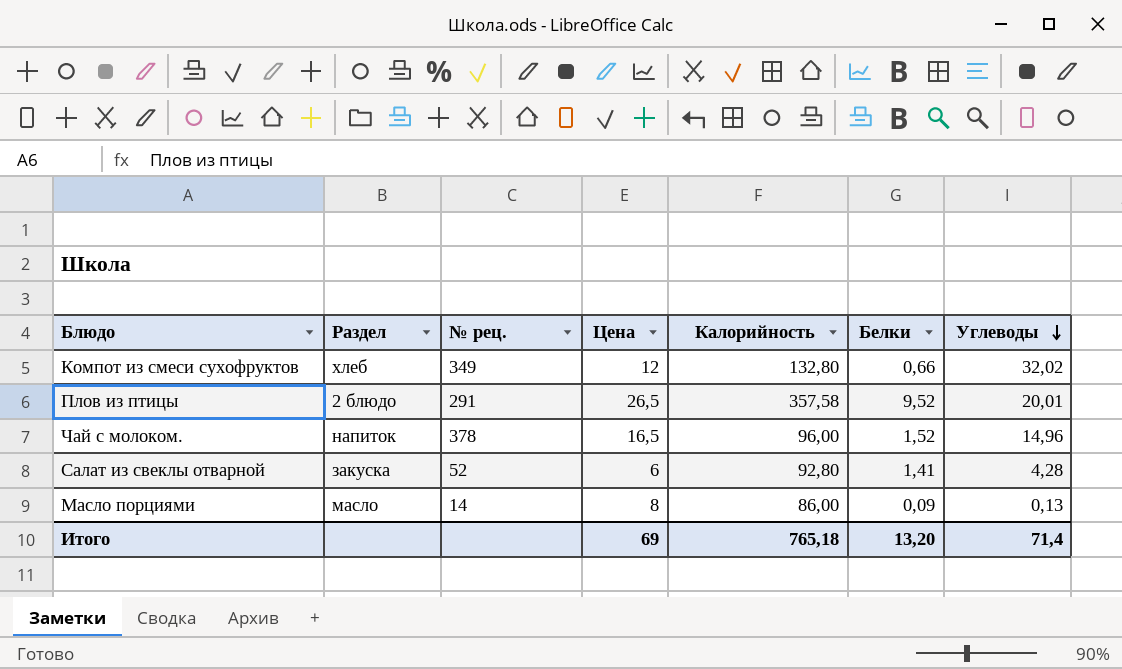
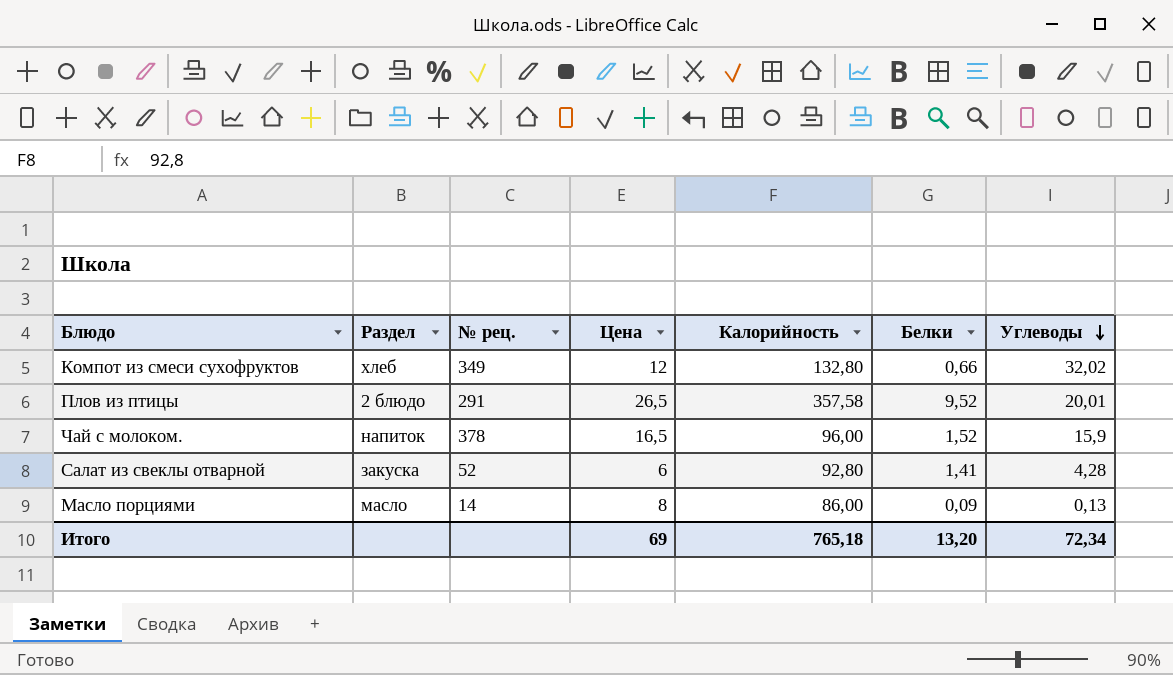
Чай с молоком. | Углеводы: 14,96 -> 15,9
Итого | Углеводы: 71,4 -> 72,34

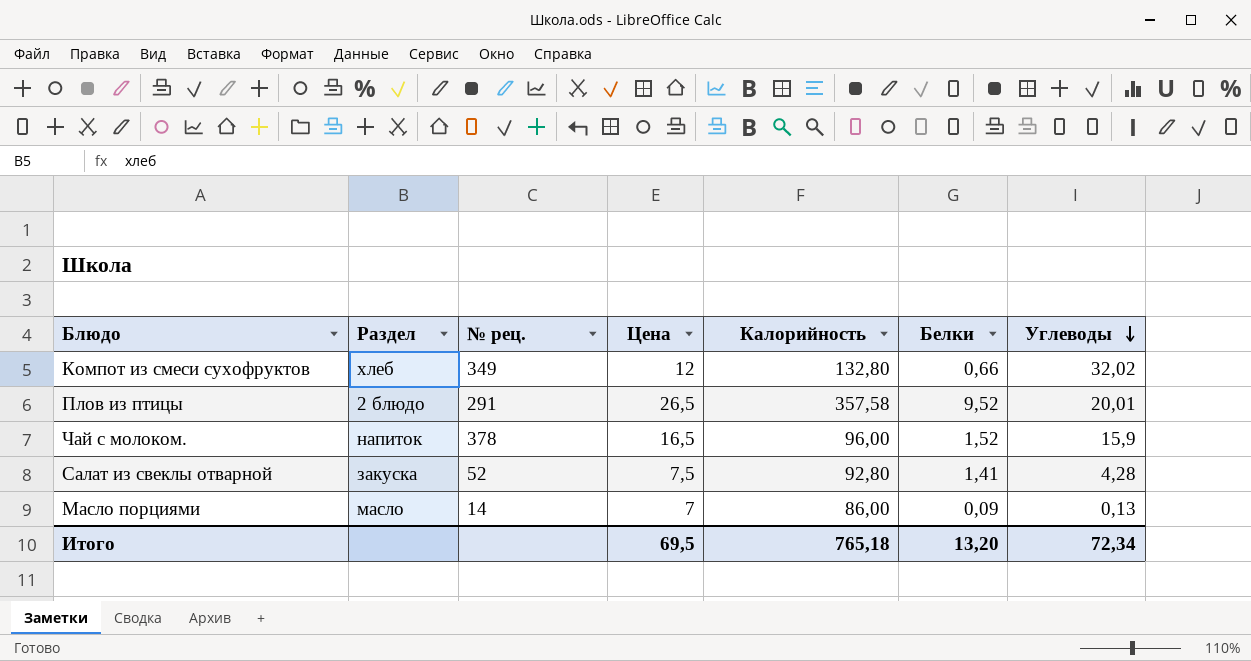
Салат из свеклы отварной | Цена: 6 -> 7,5
Масло порциями | Цена: 8 -> 7
Итого | Цена: 69 -> 69,5

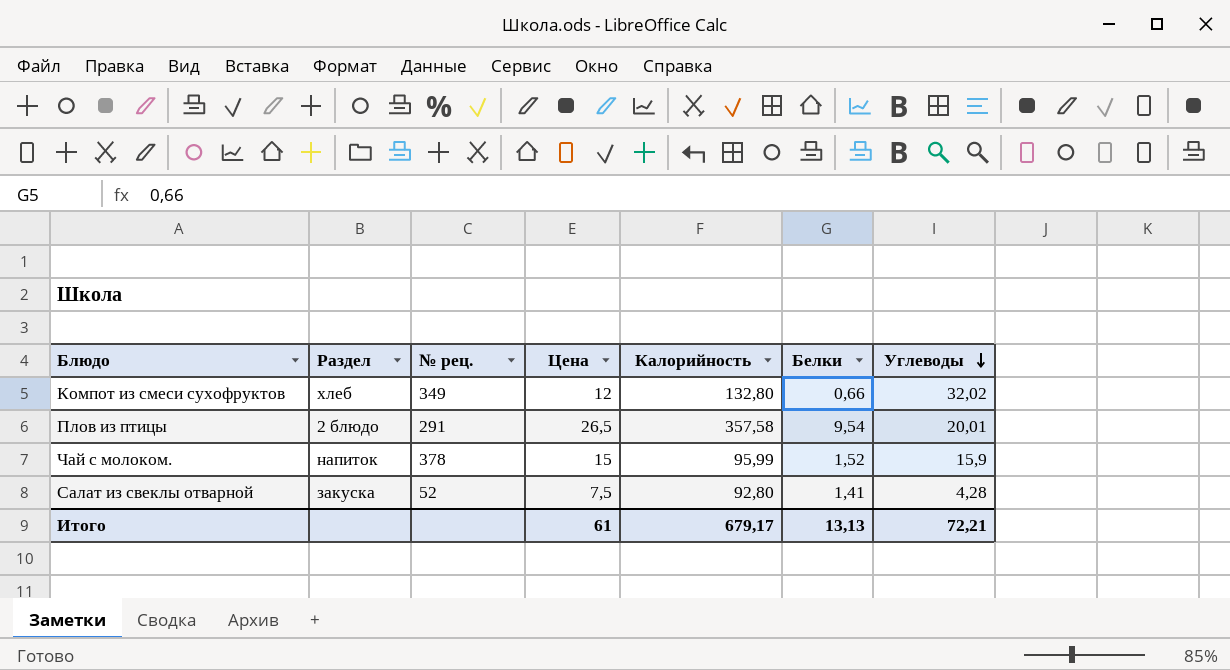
row Масло порциями: масло | 14 | 7 | 86,00 | 0,09 | 0,13 -> none
Плов из птицы | Белки: 9,52 -> 9,54
Чай с молоком. | Цена: 16,5 -> 15
Чай с молоком. | Калорийность: 96,00 -> 95,99
Итого | Цена: 69,5 -> 61
Итого | Калорийность: 765,18 -> 679,17
Итого | Белки: 13,20 -> 13,13
Итого | Углеводы: 72,34 -> 72,21

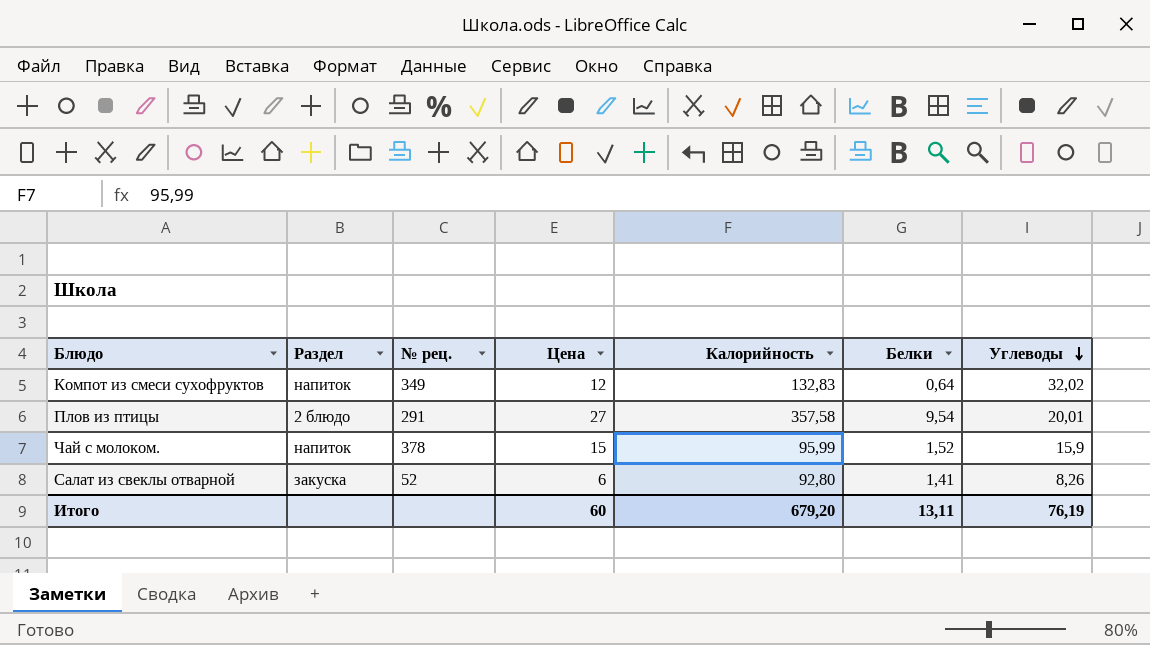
Компот из смеси сухофруктов | Раздел: хлеб -> напиток
Компот из смеси сухофруктов | Калорийность: 132,80 -> 132,83
Компот из смеси сухофруктов | Белки: 0,66 -> 0,64
Плов из птицы | Цена: 26,5 -> 27
Салат из свеклы отварной | Цена: 7,5 -> 6
Салат из свеклы отварной | Углеводы: 4,28 -> 8,26
Итого | Цена: 61 -> 60
Итого | Калорийность: 679,17 -> 679,20
Итого | Белки: 13,13 -> 13,11
Итого | Углеводы: 72,21 -> 76,19

